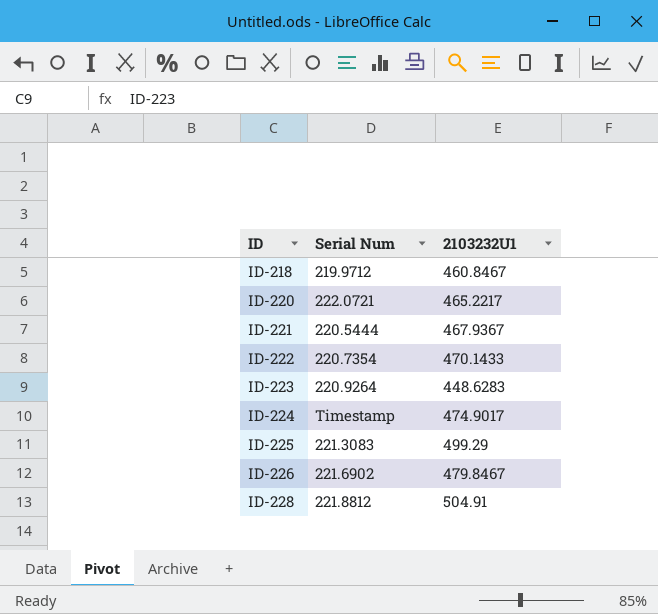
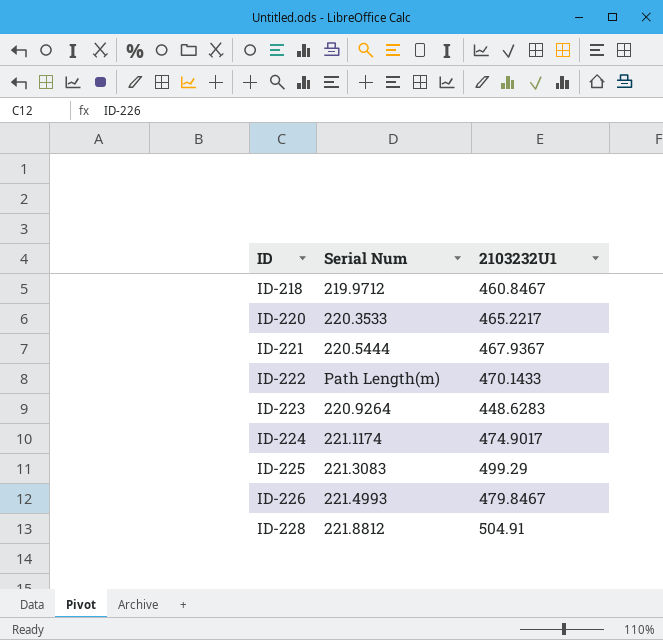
ID-220 | Serial Num: 222.0721 -> 220.3533
ID-222 | Serial Num: 220.7354 -> Path Length(m)
ID-224 | Serial Num: Timestamp -> 221.1174
ID-226 | Serial Num: 221.6902 -> 221.4993

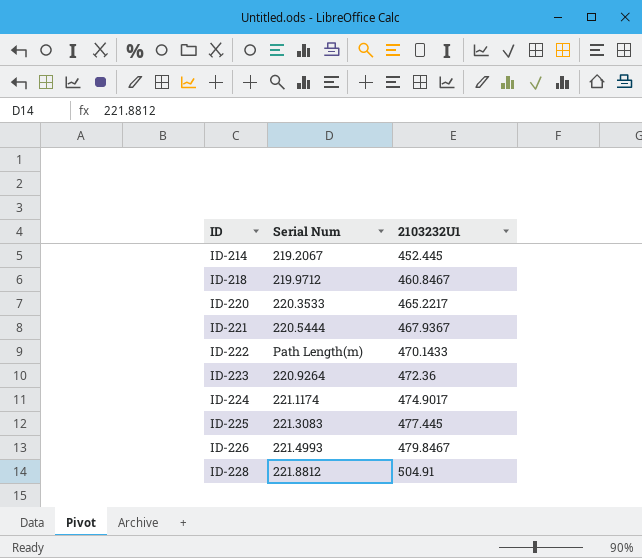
row ID-214: none -> 219.2067 | 452.445
ID-223 | 2103232U1: 448.6283 -> 472.36
ID-225 | 2103232U1: 499.29 -> 477.445

